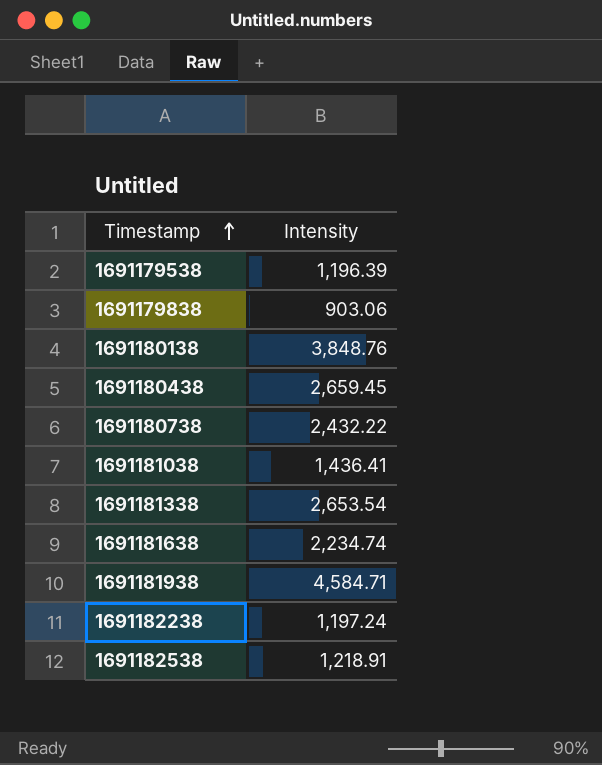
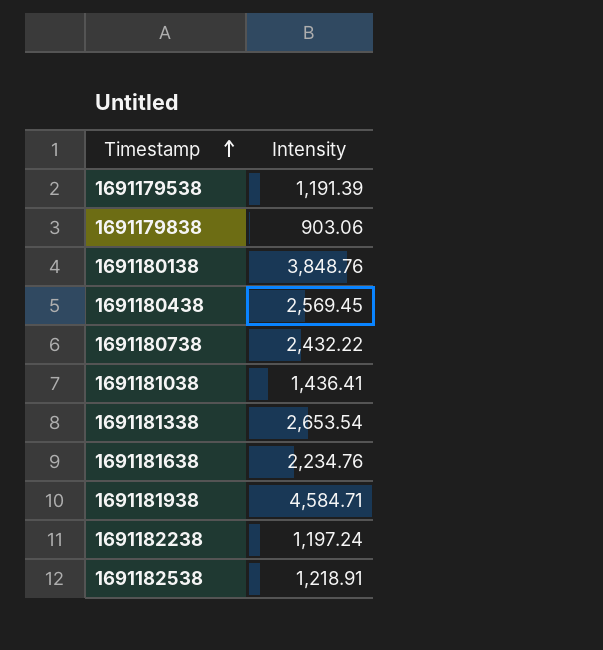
1691179538 | Intensity: 1,196.39 -> 1,191.39
1691180438 | Intensity: 2,659.45 -> 2,569.45
1691181638 | Intensity: 2,234.74 -> 2,234.76

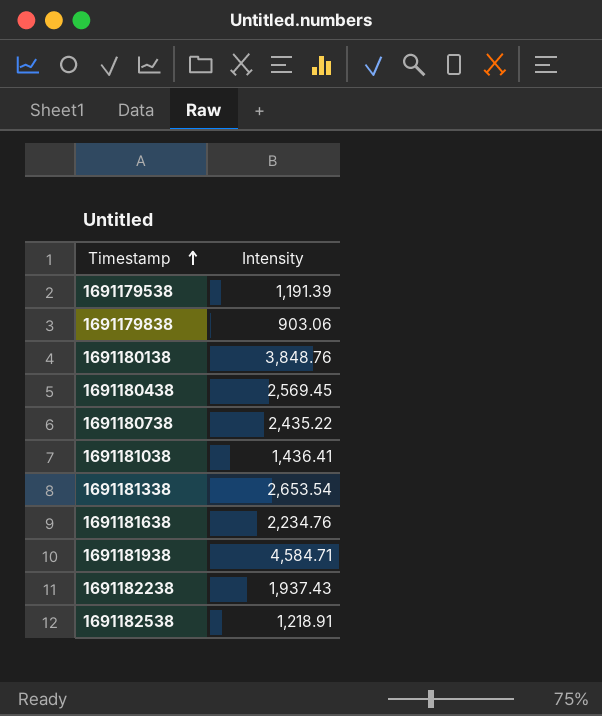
1691180738 | Intensity: 2,432.22 -> 2,435.22
1691182238 | Intensity: 1,197.24 -> 1,937.43

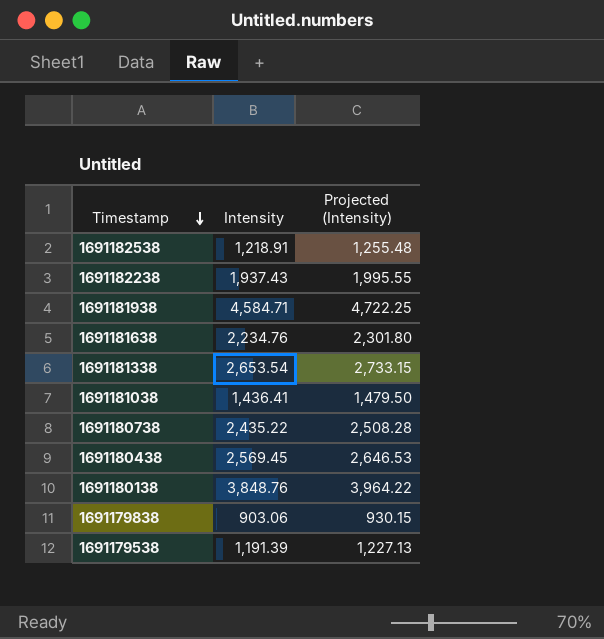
row order: Timestamp ascending -> Timestamp descending
column Projected (Intensity) | formula: none -> [Intensity] * 1.03

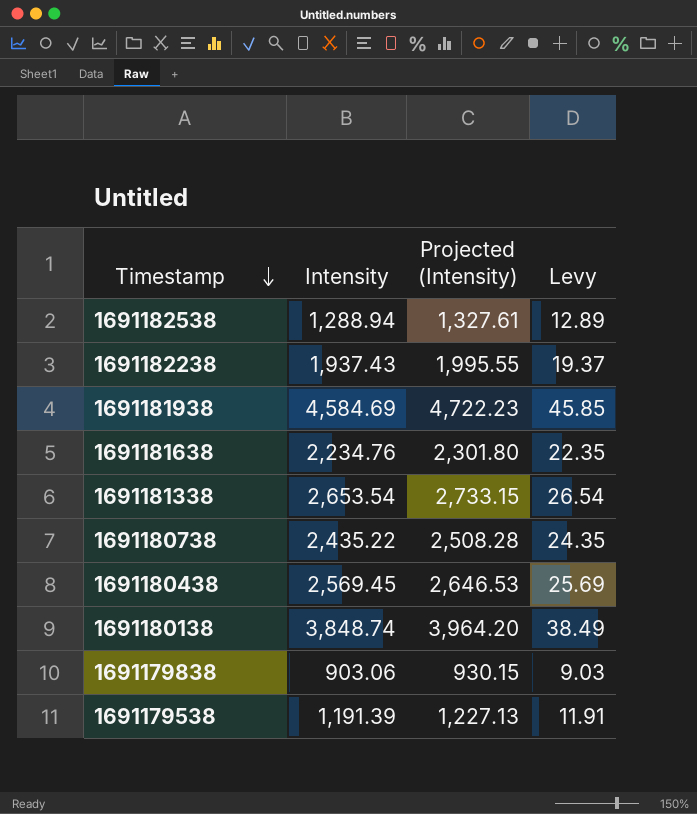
column Levy | formula: none -> [Intensity] * 0.01
row 1691181038: 1,436.41 | 1,479.50 -> none
1691182538 | Intensity: 1,218.91 -> 1,288.94
1691182538 | Projected (Intensity): 1,255.48 -> 1,327.61
1691181938 | Intensity: 4,584.71 -> 4,584.69
1691181938 | Projected (Intensity): 4,722.25 -> 4,722.23
1691180138 | Intensity: 3,848.76 -> 3,848.74
1691180138 | Projected (Intensity): 3,964.22 -> 3,964.20

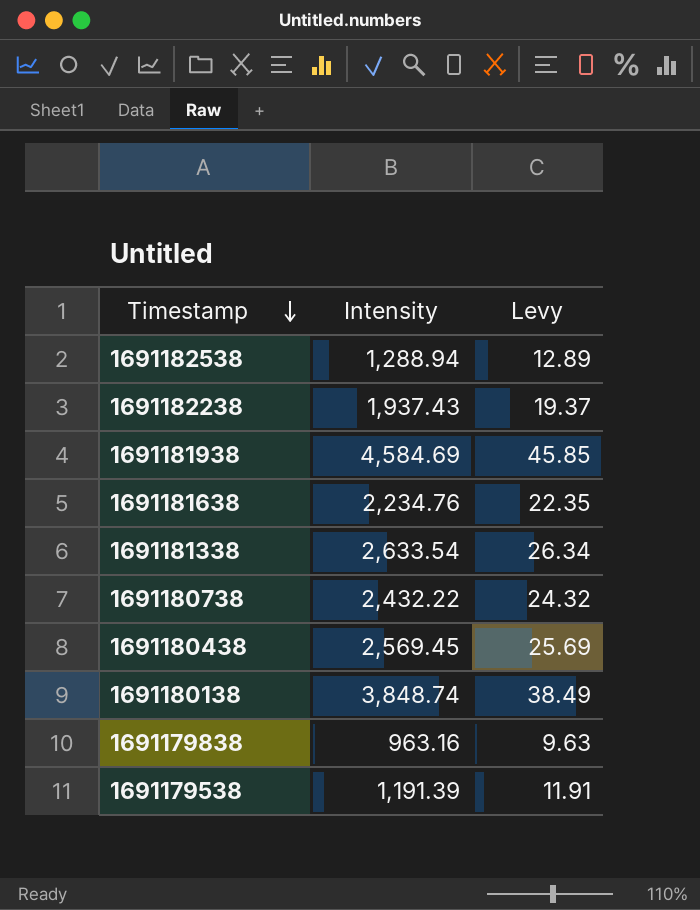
column Projected (Intensity) | formula: [Intensity] * 1.03 -> none
1691181338 | Intensity: 2,653.54 -> 2,633.54
1691181338 | Levy: 26.54 -> 26.34
1691180738 | Intensity: 2,435.22 -> 2,432.22
1691180738 | Levy: 24.35 -> 24.32
1691179838 | Intensity: 903.06 -> 963.16
1691179838 | Levy: 9.03 -> 9.63

